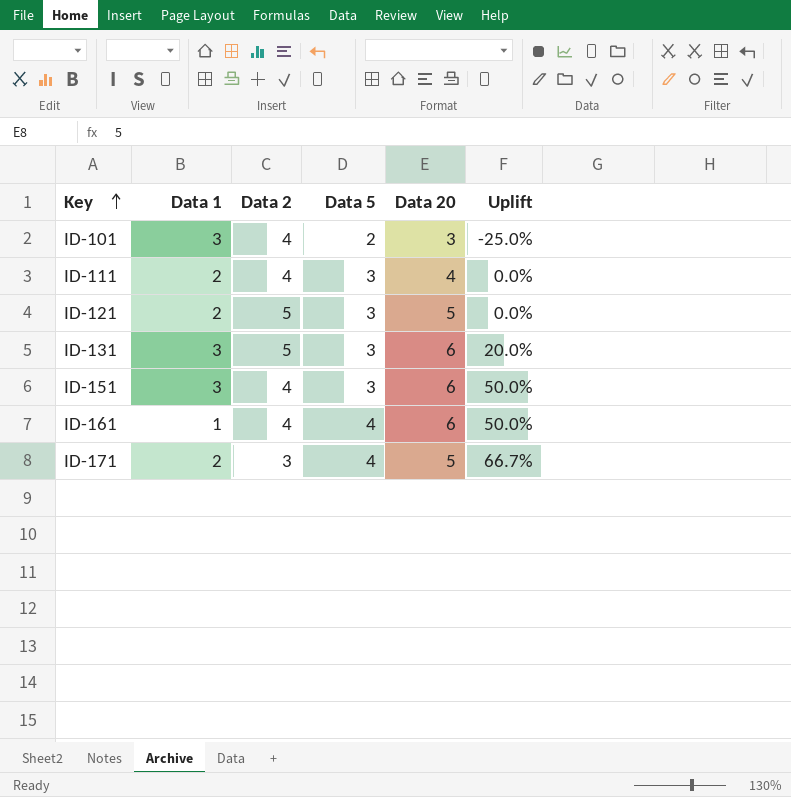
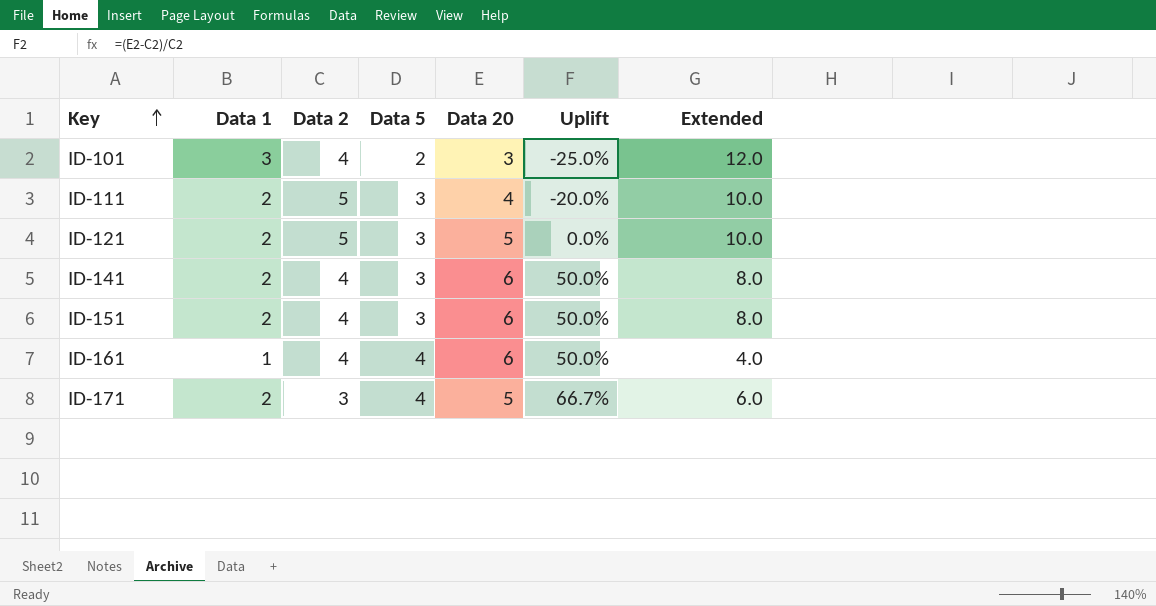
column Extended | formula: none -> [Data 1] * [Data 2]
row ID-131: 3 | 5 | 3 | 6 | 20.0% -> none
ID-111 | Data 2: 4 -> 5
ID-111 | Uplift: 0.0% -> -20.0%
row ID-141: none -> 2 | 4 | 3 | 6 | 50.0% | 8.0
ID-151 | Data 1: 3 -> 2

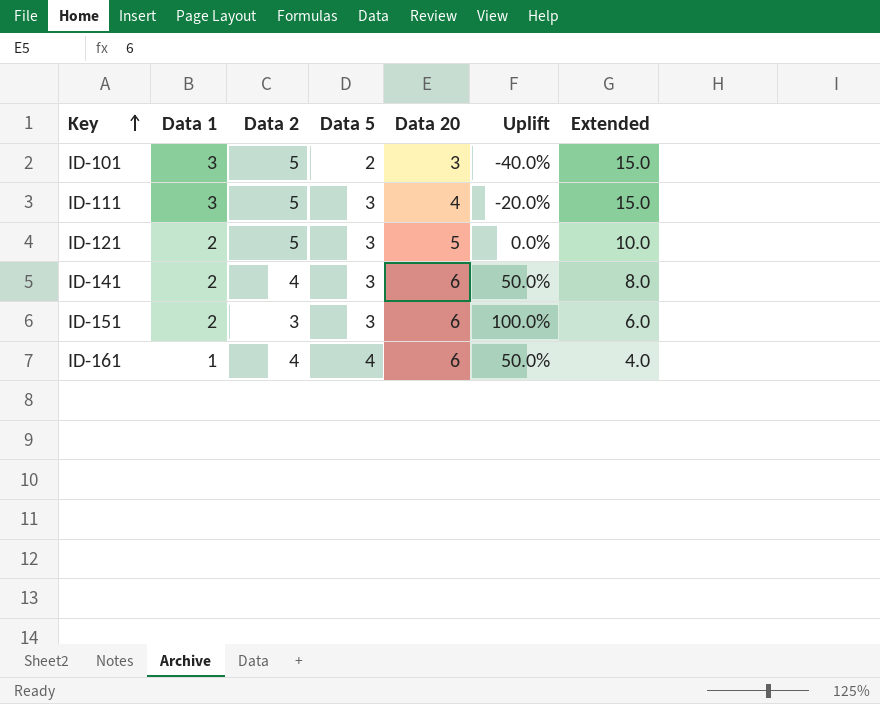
row ID-171: 2 | 3 | 4 | 5 | 66.7% | 6.0 -> none
ID-101 | Data 2: 4 -> 5
ID-101 | Uplift: -25.0% -> -40.0%
ID-101 | Extended: 12.0 -> 15.0
ID-111 | Data 1: 2 -> 3
ID-111 | Extended: 10.0 -> 15.0
ID-151 | Data 2: 4 -> 3
ID-151 | Uplift: 50.0% -> 100.0%
ID-151 | Extended: 8.0 -> 6.0

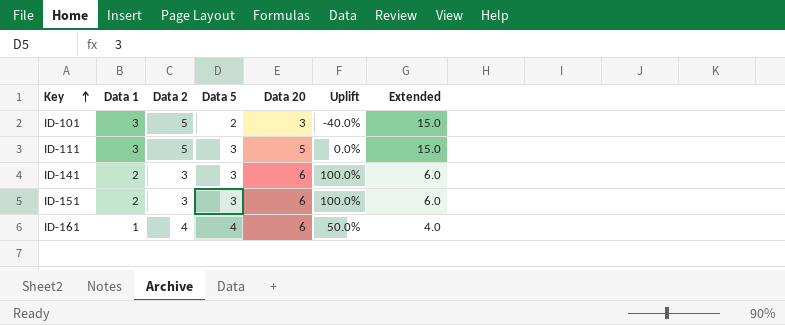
row ID-121: 2 | 5 | 3 | 5 | 0.0% | 10.0 -> none
ID-111 | Data 20: 4 -> 5
ID-111 | Uplift: -20.0% -> 0.0%
ID-141 | Data 2: 4 -> 3
ID-141 | Uplift: 50.0% -> 100.0%
ID-141 | Extended: 8.0 -> 6.0

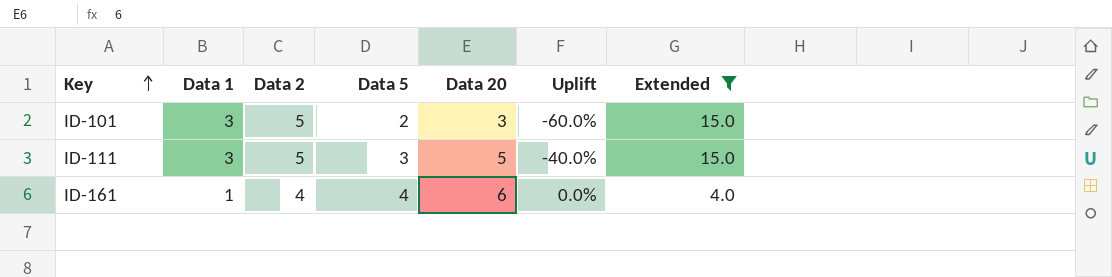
filter: none -> Extended != 6.0
column Uplift | formula: ([Data 20] - [Data 2]) / [Data 2] -> ([Data 5] - [Data 2]) / [Data 2]

